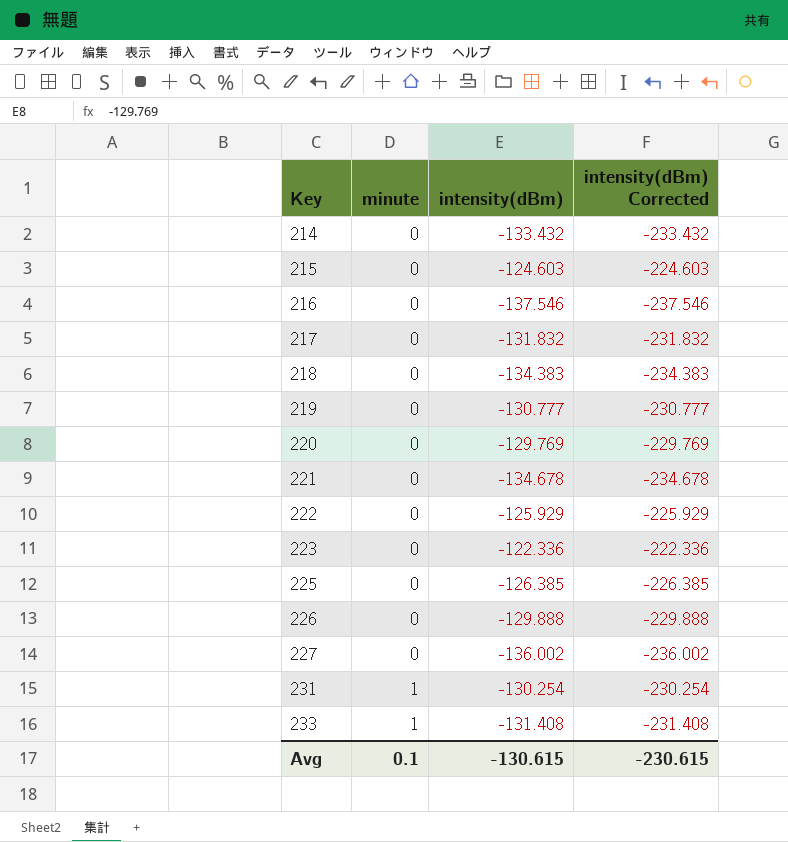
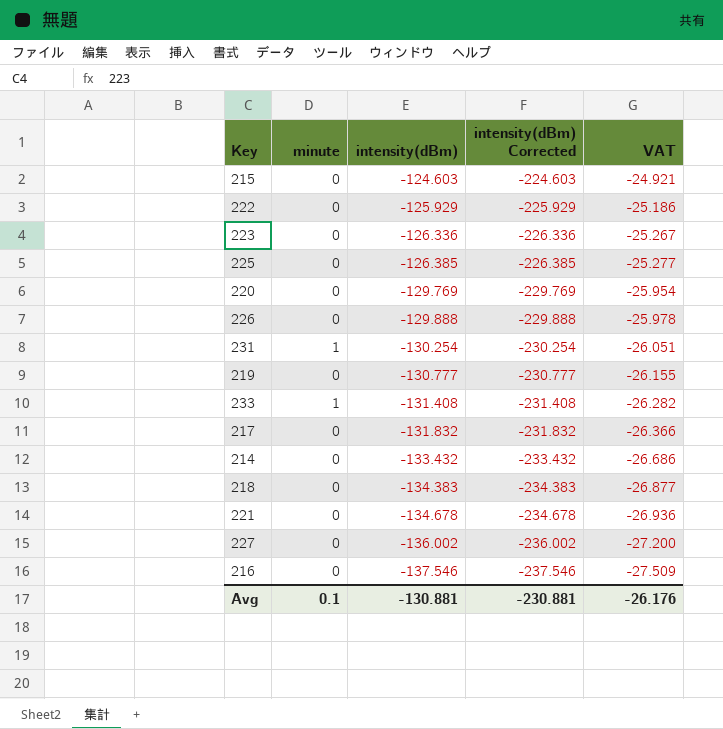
row order: Key ascending -> intensity(dBm) descending
column VAT | formula: none -> [intensity(dBm)] * 0.2
223 | intensity(dBm): -122.336 -> -126.336
223 | intensity(dBm) Corrected: -222.336 -> -226.336
Avg | intensity(dBm): -130.615 -> -130.881
Avg | intensity(dBm) Corrected: -230.615 -> -230.881

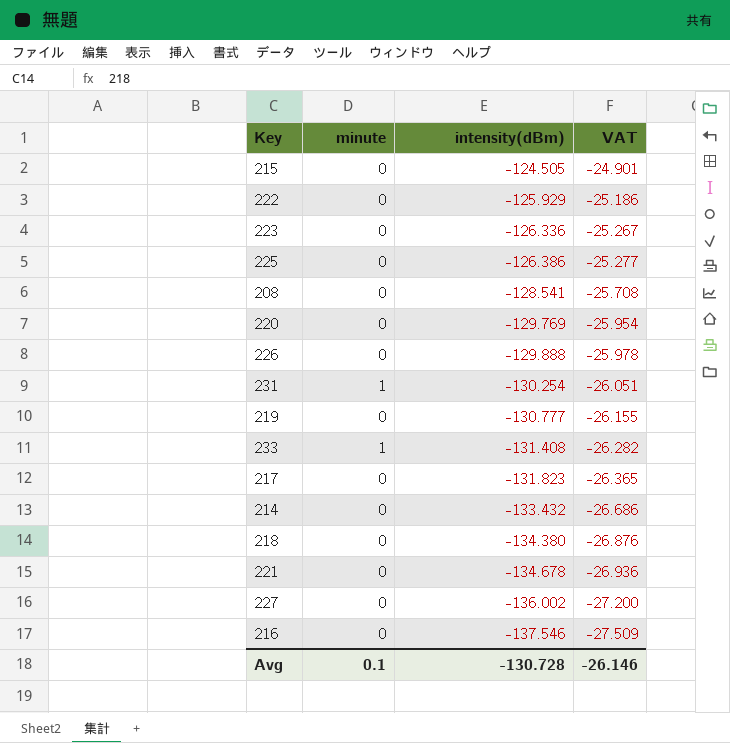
column intensity(dBm) Corrected | formula: [intensity(dBm)] - 100 -> none
215 | intensity(dBm): -124.603 -> -124.505
215 | VAT: -24.921 -> -24.901
225 | intensity(dBm): -126.385 -> -126.386
row 208: none -> 0 | -128.541 | -25.708
217 | intensity(dBm): -131.832 -> -131.823
217 | VAT: -26.366 -> -26.365
218 | intensity(dBm): -134.383 -> -134.380
218 | VAT: -26.877 -> -26.876
Avg | intensity(dBm): -130.881 -> -130.728
Avg | VAT: -26.176 -> -26.146

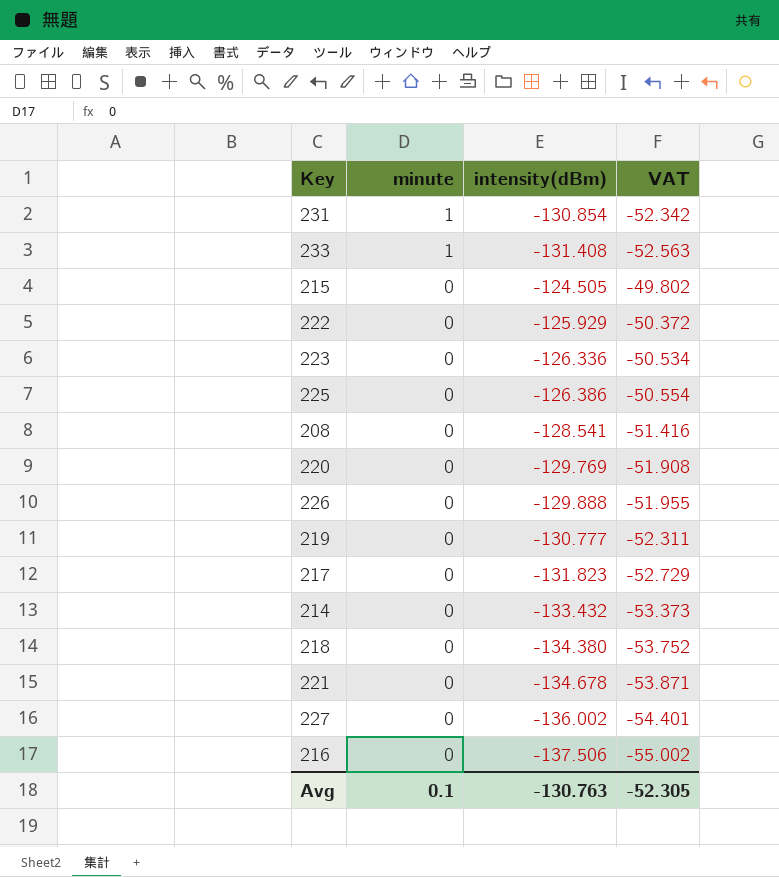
row order: intensity(dBm) descending -> minute descending
column VAT | formula: [intensity(dBm)] * 0.2 -> [intensity(dBm)] * 0.4
231 | intensity(dBm): -130.254 -> -130.854
216 | intensity(dBm): -137.546 -> -137.506
Avg | intensity(dBm): -130.728 -> -130.763
Avg | VAT: -26.146 -> -52.305

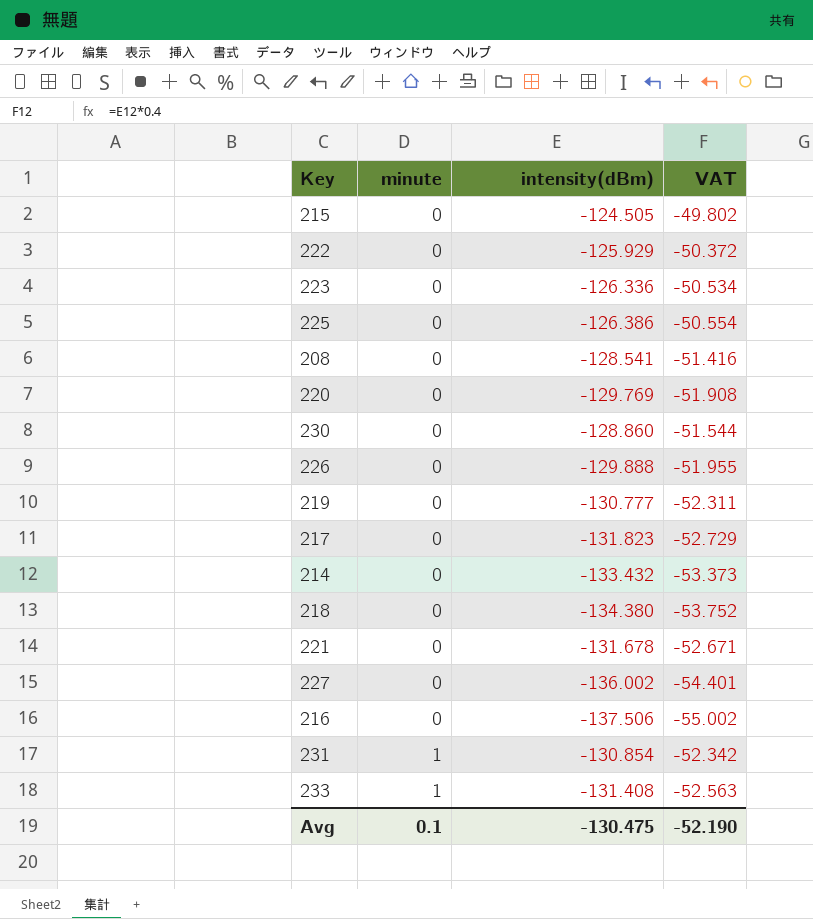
row order: minute descending -> minute ascending
row 230: none -> 0 | -128.860 | -51.544
221 | intensity(dBm): -134.678 -> -131.678
221 | VAT: -53.871 -> -52.671
Avg | intensity(dBm): -130.763 -> -130.475
Avg | VAT: -52.305 -> -52.190

